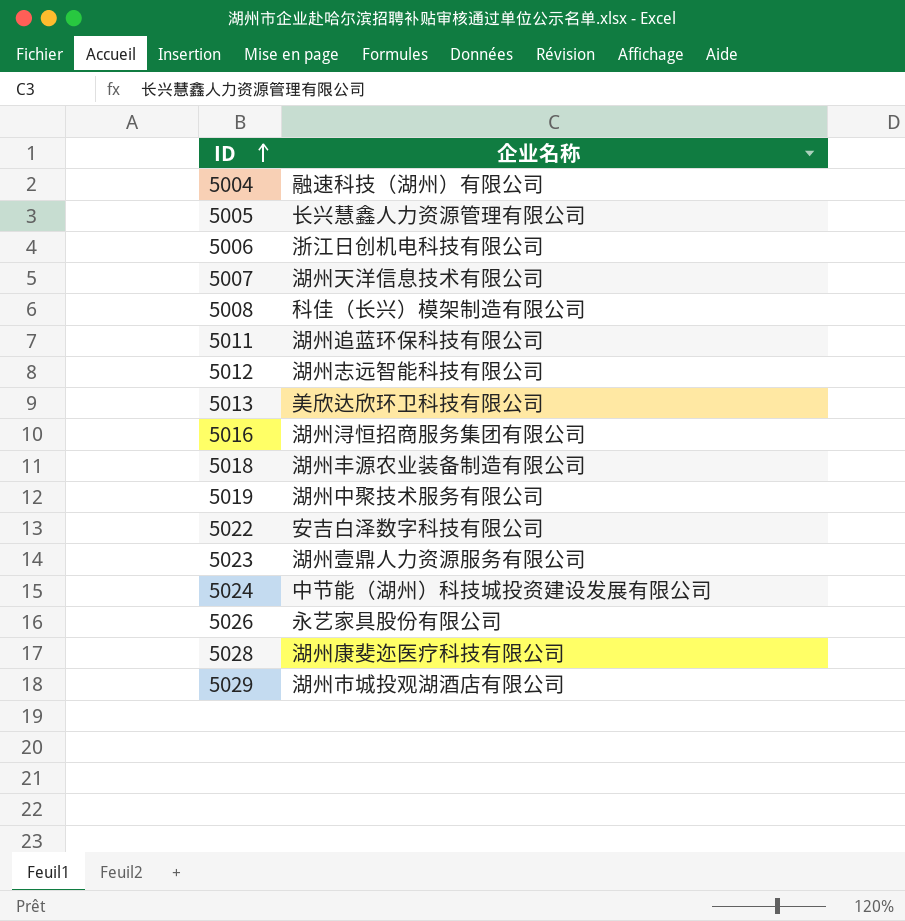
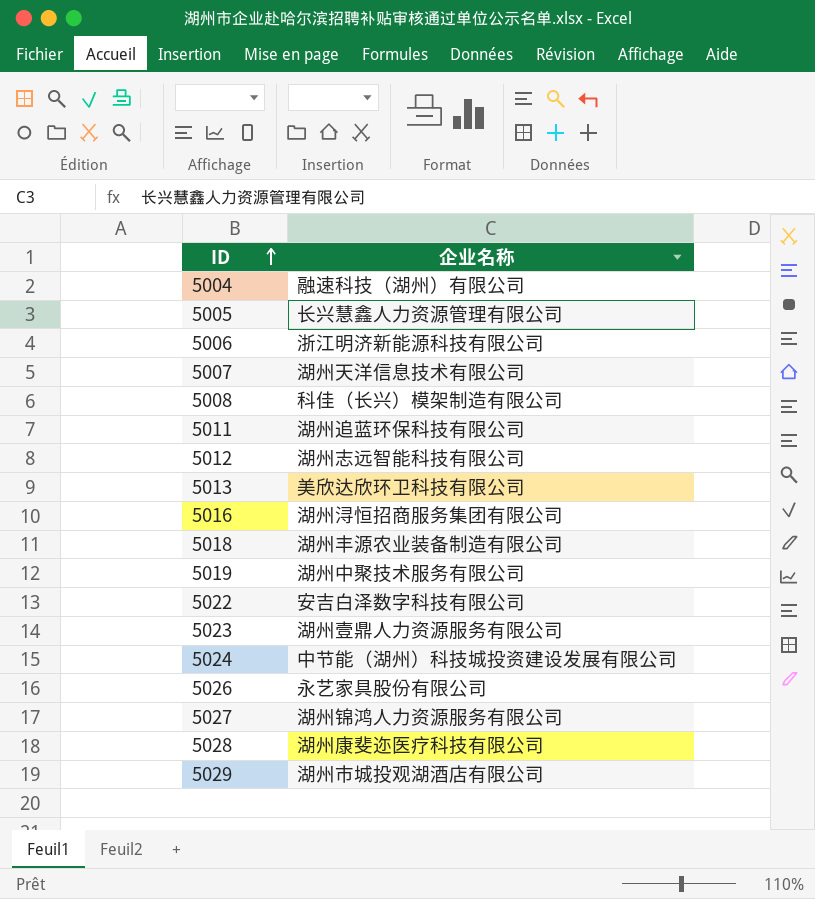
5006 | 企业名称: 浙江日创机电科技有限公司 -> 浙江明济新能源科技有限公司
row 5027: none -> 湖州锦鸿人力资源服务有限公司

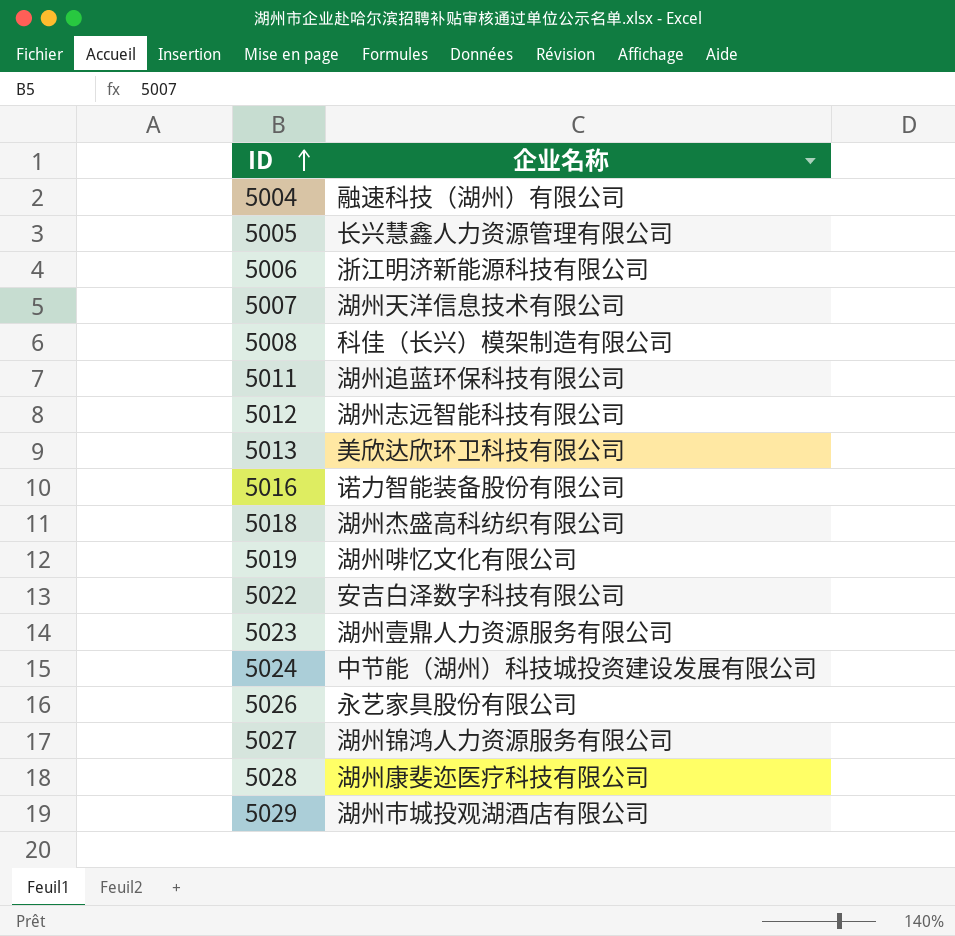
5016 | 企业名称: 湖州浔恒招商服务集团有限公司 -> 诺力智能装备股份有限公司
5018 | 企业名称: 湖州丰源农业装备制造有限公司 -> 湖州杰盛高科纺织有限公司
5019 | 企业名称: 湖州中聚技术服务有限公司 -> 湖州啡忆文化有限公司

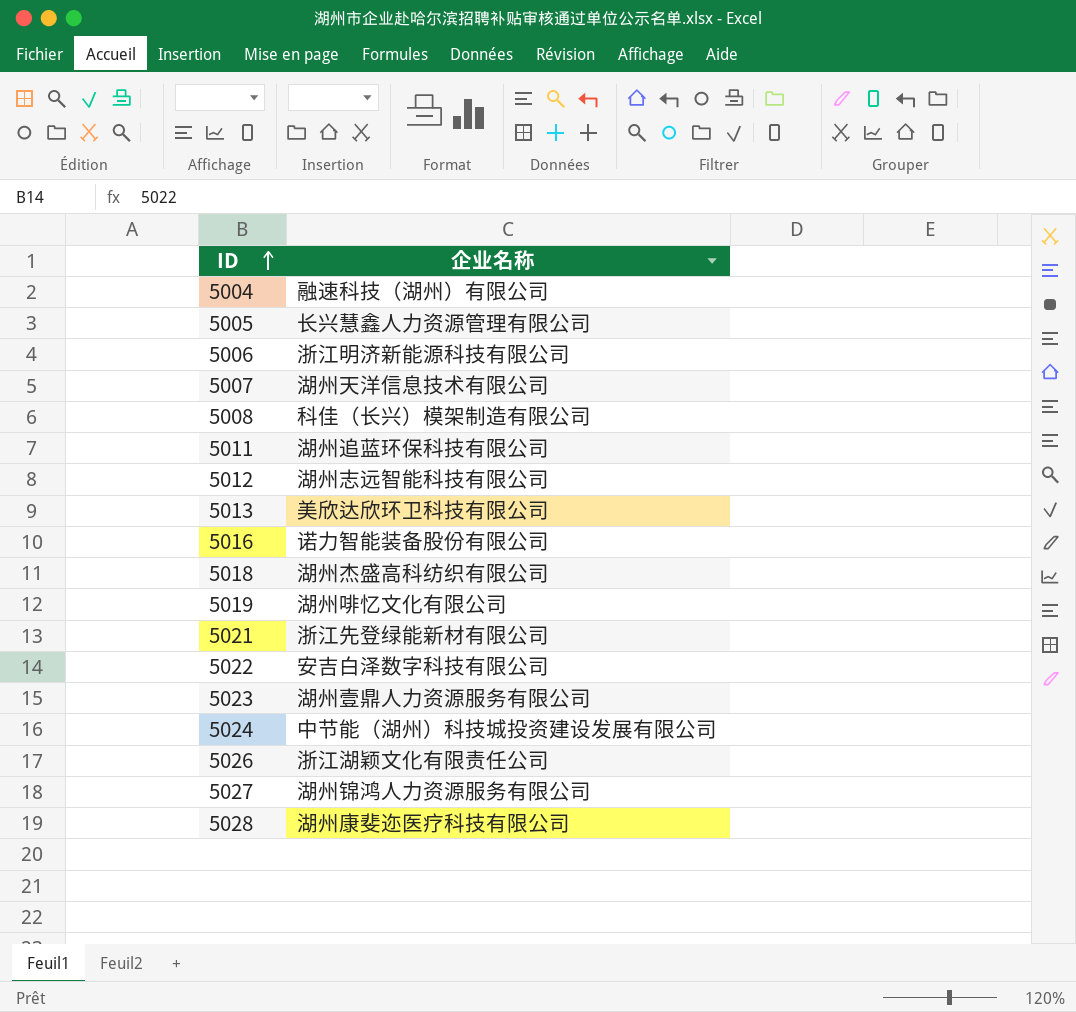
row 5029: 湖州市城投观湖酒店有限公司 -> none
row 5021: none -> 浙江先登绿能新材有限公司
5026 | 企业名称: 永艺家具股份有限公司 -> 浙江湖颖文化有限责任公司

